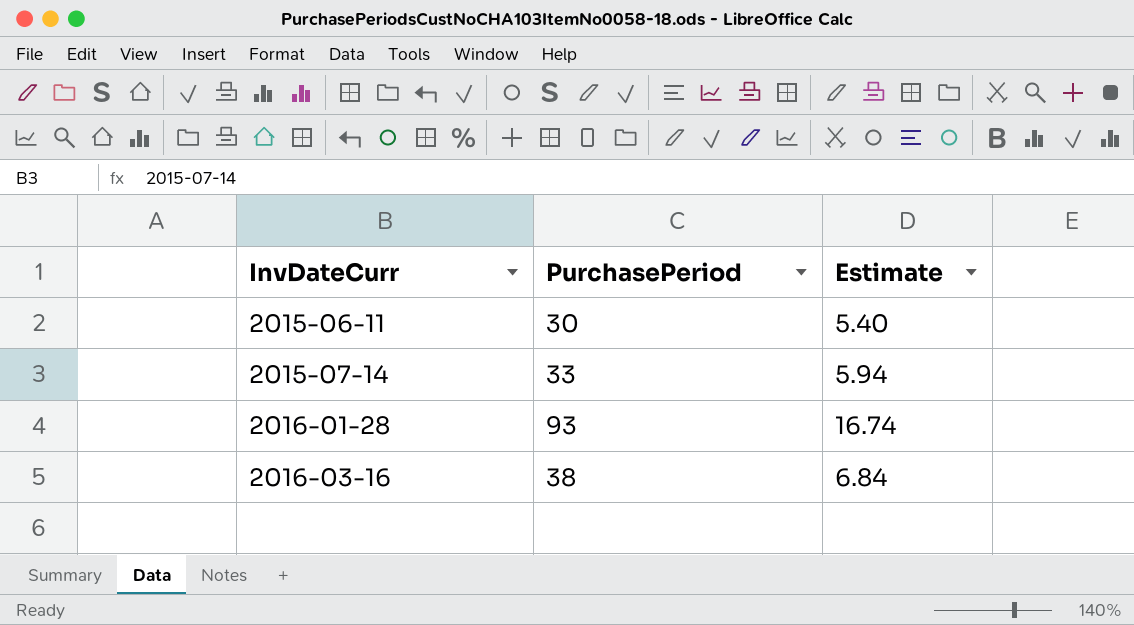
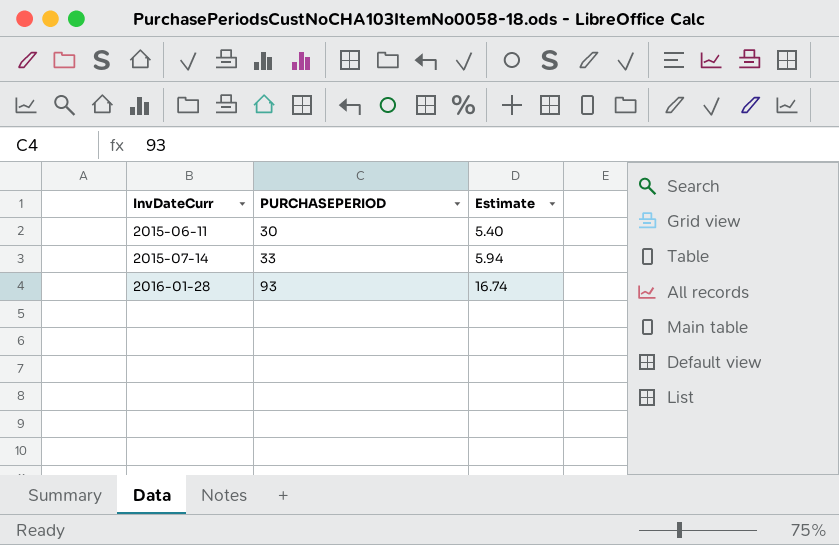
column name: PurchasePeriod -> PURCHASEPERIOD
row 2016-03-16: 38 | 6.84 -> none

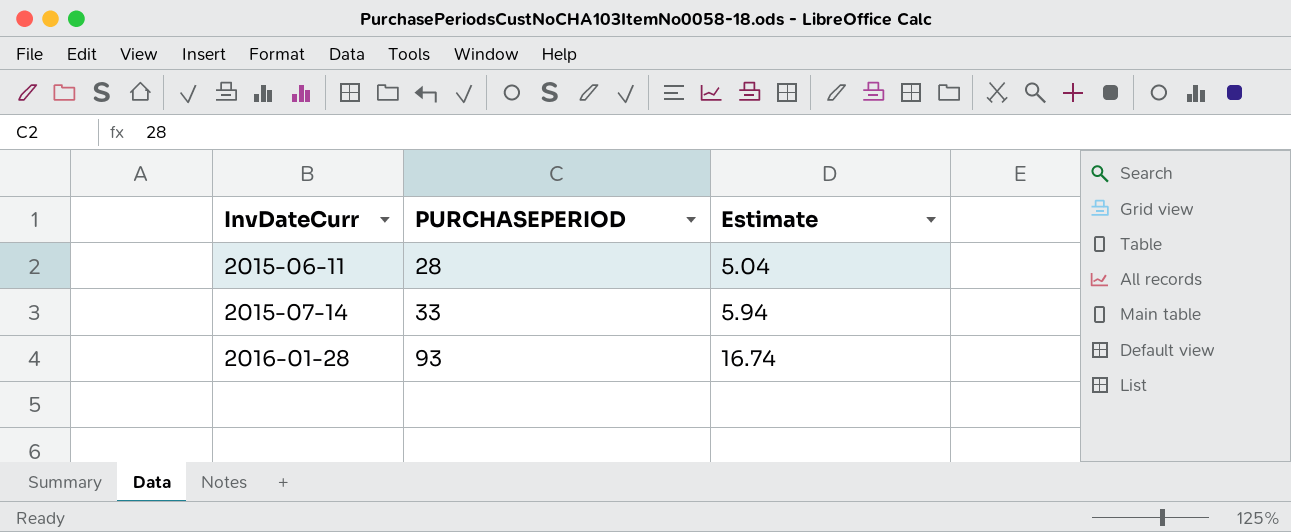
2015-06-11 | PURCHASEPERIOD: 30 -> 28
2015-06-11 | Estimate: 5.40 -> 5.04

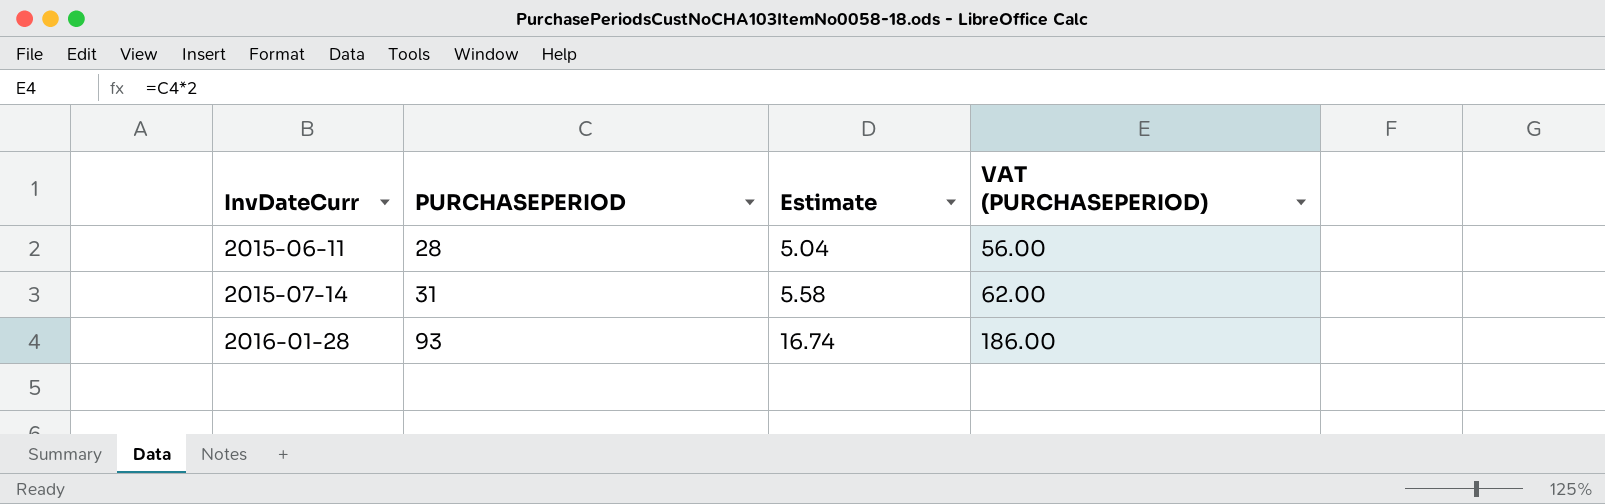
column VAT (PURCHASEPERIOD) | formula: none -> [PURCHASEPERIOD] * 2
2015-07-14 | PURCHASEPERIOD: 33 -> 31
2015-07-14 | Estimate: 5.94 -> 5.58

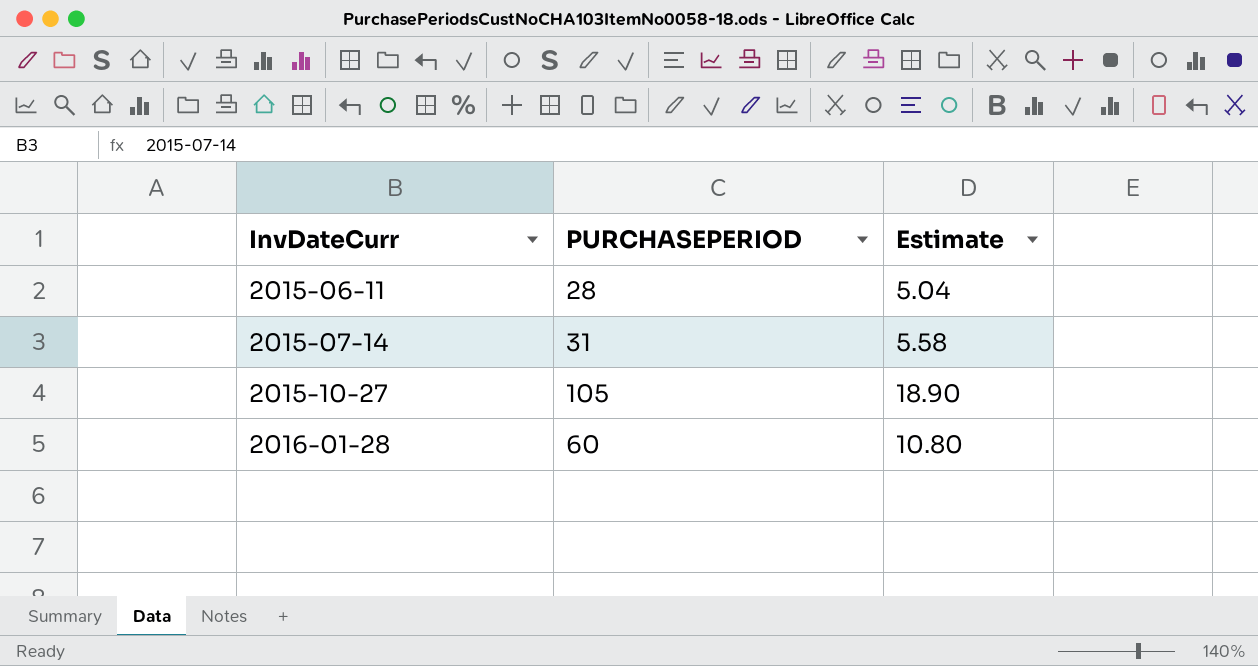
column VAT (PURCHASEPERIOD) | formula: [PURCHASEPERIOD] * 2 -> none
row 2015-10-27: none -> 105 | 18.90
2016-01-28 | PURCHASEPERIOD: 93 -> 60
2016-01-28 | Estimate: 16.74 -> 10.80

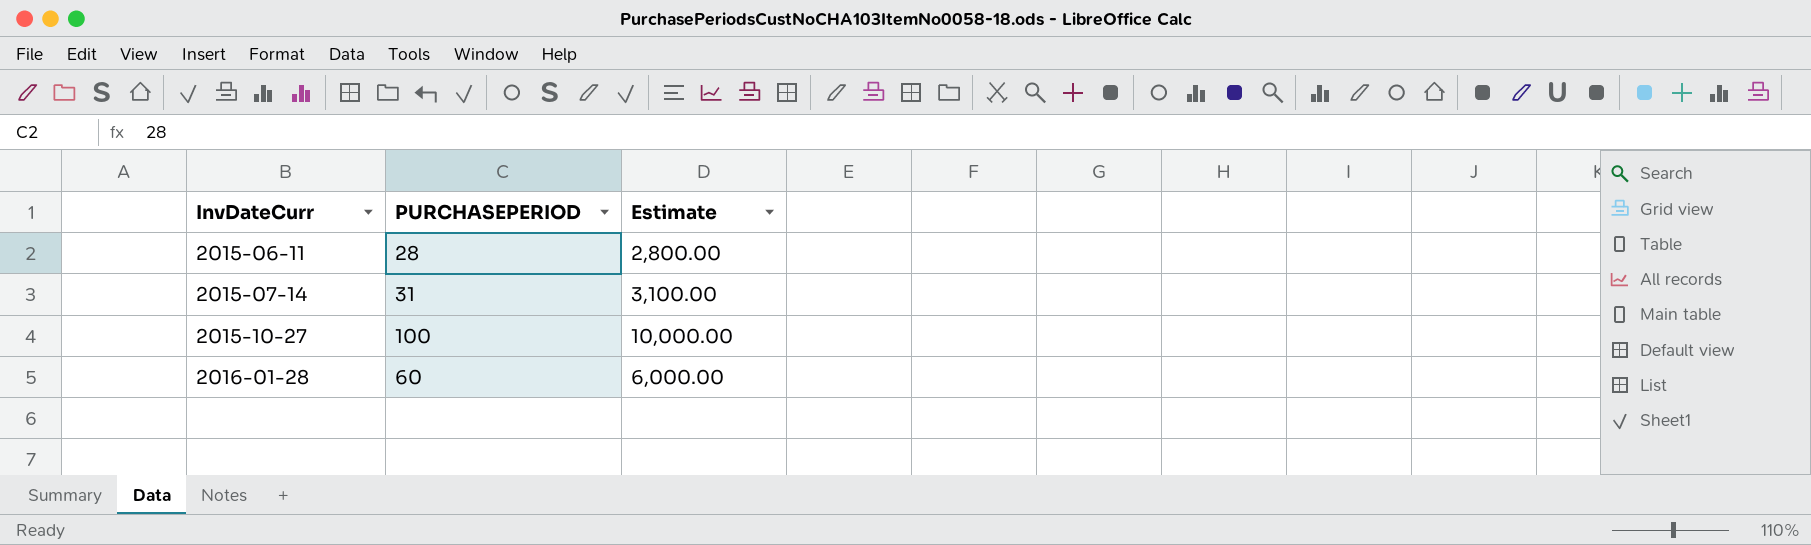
column Estimate | formula: [PURCHASEPERIOD] * 0.18 -> [PURCHASEPERIOD] * 100
2015-10-27 | PURCHASEPERIOD: 105 -> 100

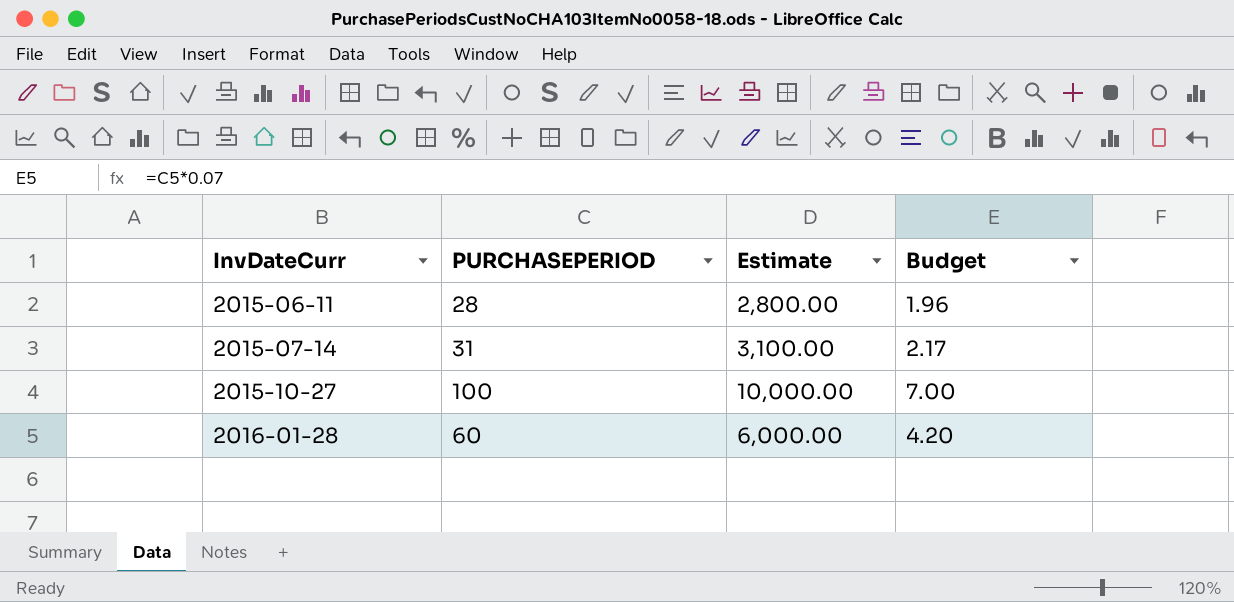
column Budget | formula: none -> [PURCHASEPERIOD] * 0.07

